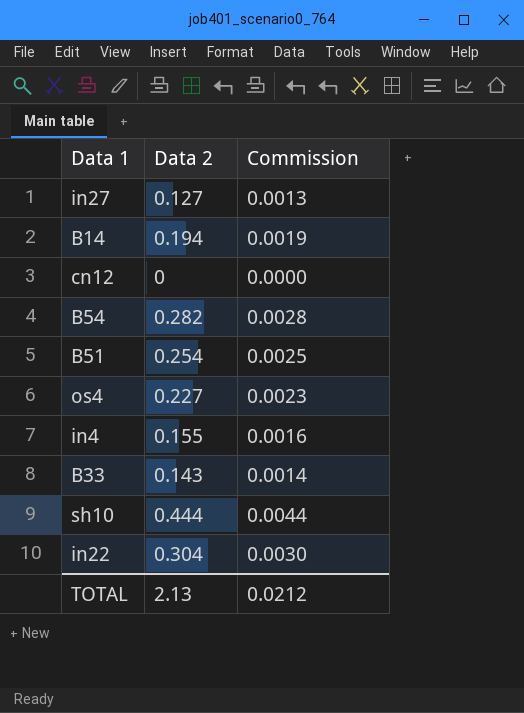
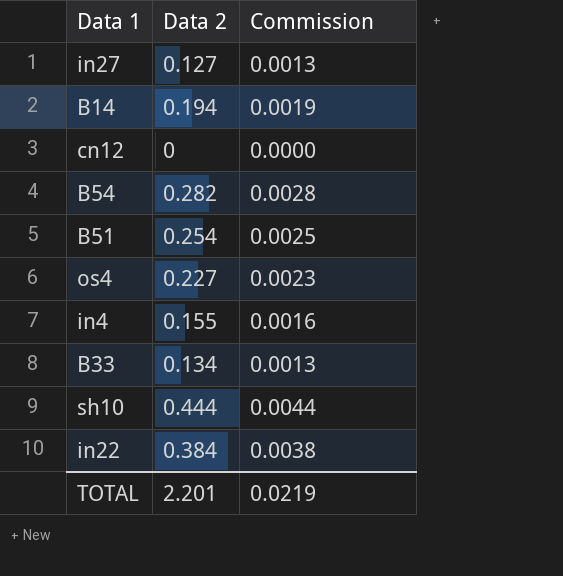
B33 | Data 2: 0.143 -> 0.134
B33 | Commission: 0.0014 -> 0.0013
in22 | Data 2: 0.304 -> 0.384
in22 | Commission: 0.0030 -> 0.0038
TOTAL | Data 2: 2.13 -> 2.201
TOTAL | Commission: 0.0212 -> 0.0219

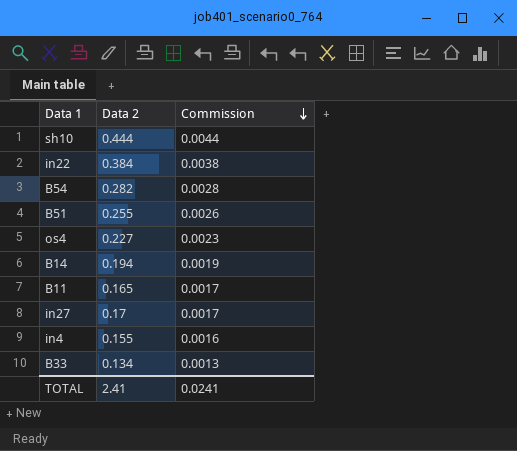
row order: none -> Commission descending
row cn12: 0 | 0.0000 -> none
B51 | Data 2: 0.254 -> 0.255
B51 | Commission: 0.0025 -> 0.0026
row B11: none -> 0.165 | 0.0017
in27 | Data 2: 0.127 -> 0.17
in27 | Commission: 0.0013 -> 0.0017
TOTAL | Data 2: 2.201 -> 2.41
TOTAL | Commission: 0.0219 -> 0.0241

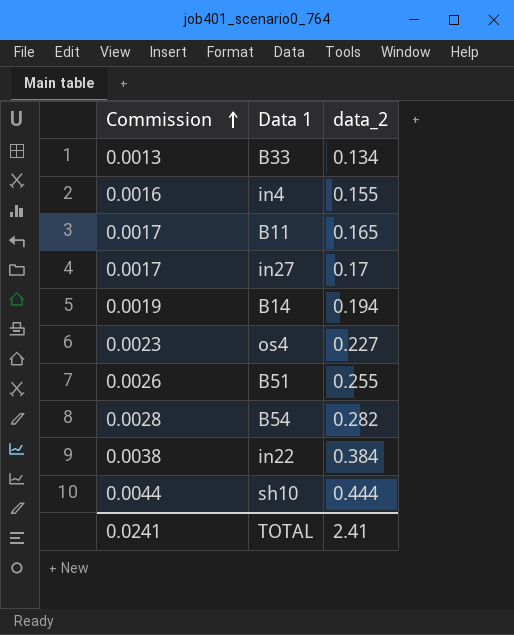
row order: Commission descending -> Commission ascending
column Commission | position: 3 -> 1
column name: Data 2 -> data_2

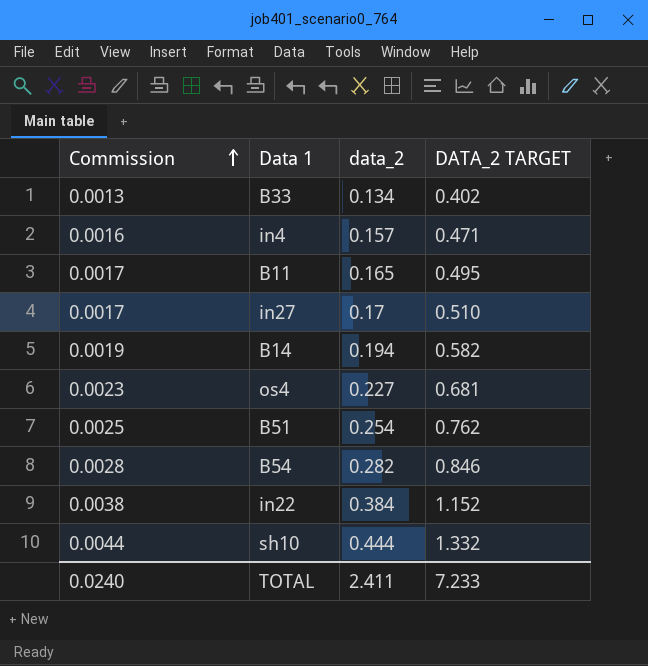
column DATA_2 TARGET | formula: none -> [data_2] * 3
in4 | data_2: 0.155 -> 0.157
B51 | Commission: 0.0026 -> 0.0025
B51 | data_2: 0.255 -> 0.254
TOTAL | Commission: 0.0241 -> 0.0240
TOTAL | data_2: 2.41 -> 2.411

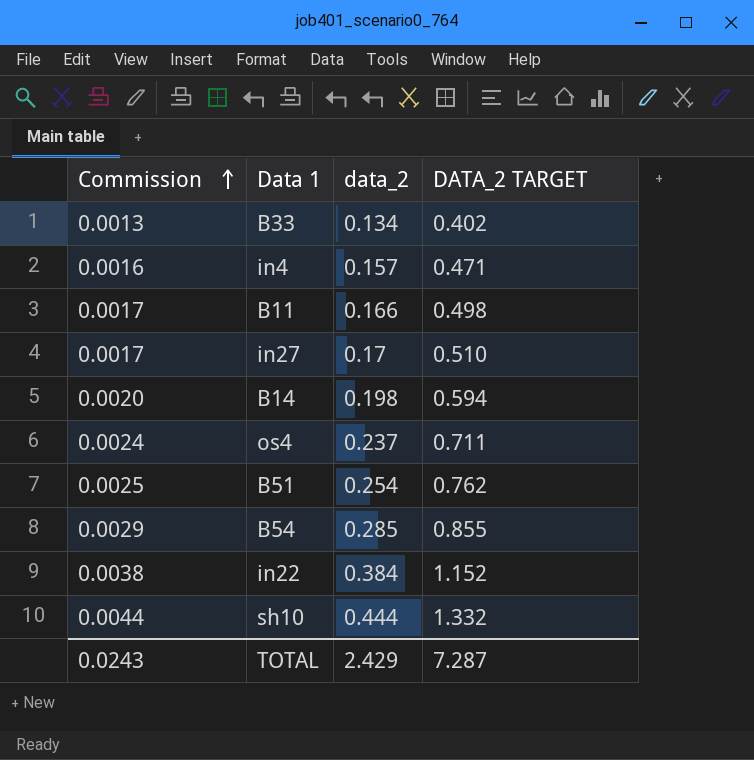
B11 | data_2: 0.165 -> 0.166
B11 | DATA_2 TARGET: 0.495 -> 0.498
B14 | Commission: 0.0019 -> 0.0020
B14 | data_2: 0.194 -> 0.198
B14 | DATA_2 TARGET: 0.582 -> 0.594
os4 | Commission: 0.0023 -> 0.0024
os4 | data_2: 0.227 -> 0.237
os4 | DATA_2 TARGET: 0.681 -> 0.711
B54 | Commission: 0.0028 -> 0.0029
B54 | data_2: 0.282 -> 0.285
B54 | DATA_2 TARGET: 0.846 -> 0.855
TOTAL | Commission: 0.0240 -> 0.0243
TOTAL | data_2: 2.411 -> 2.429
TOTAL | DATA_2 TARGET: 7.233 -> 7.287

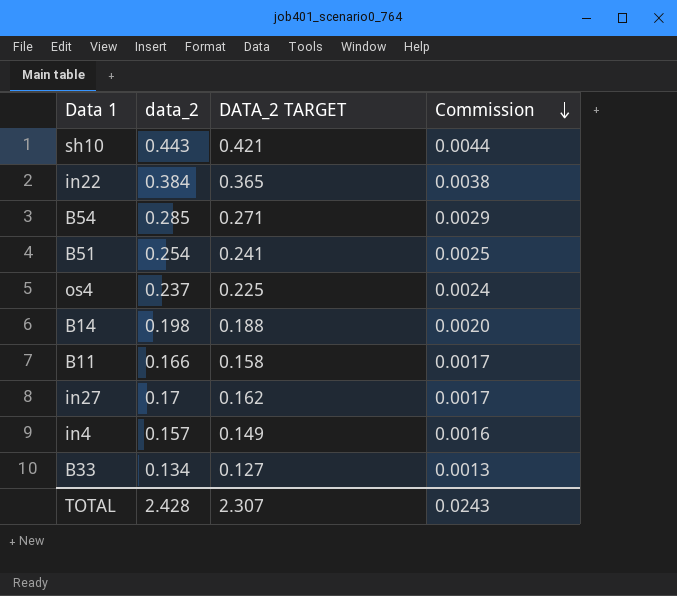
row order: Commission ascending -> Commission descending
column DATA_2 TARGET | formula: [data_2] * 3 -> [data_2] * 0.95
column Commission | position: 1 -> 4
sh10 | data_2: 0.444 -> 0.443
TOTAL | data_2: 2.429 -> 2.428
TOTAL | DATA_2 TARGET: 7.287 -> 2.307

